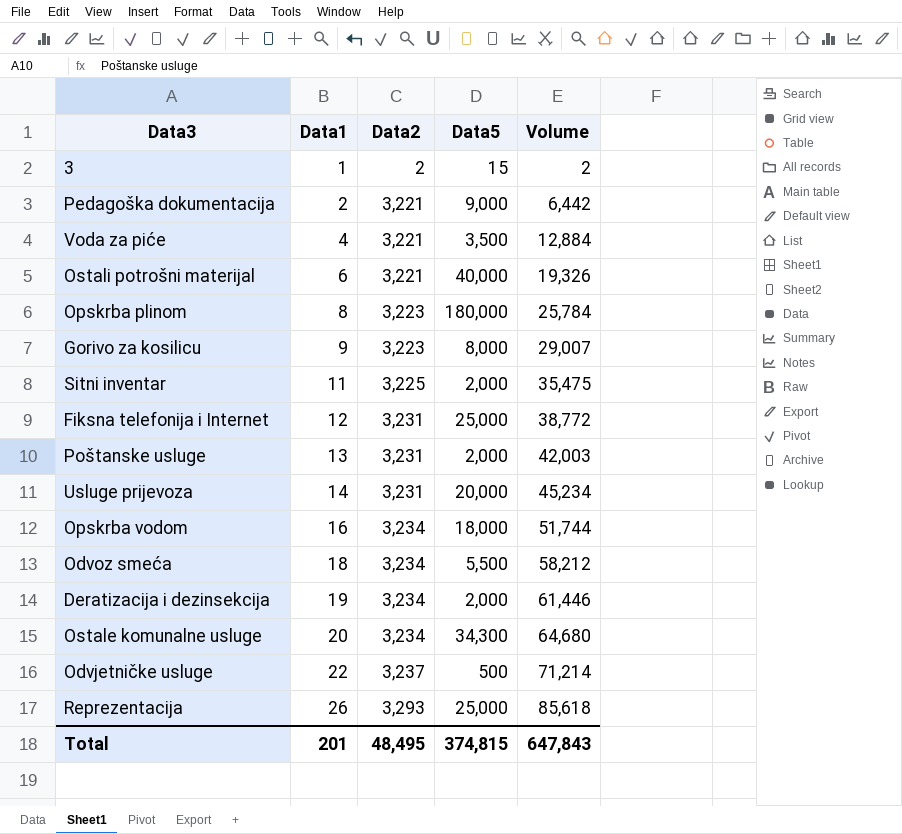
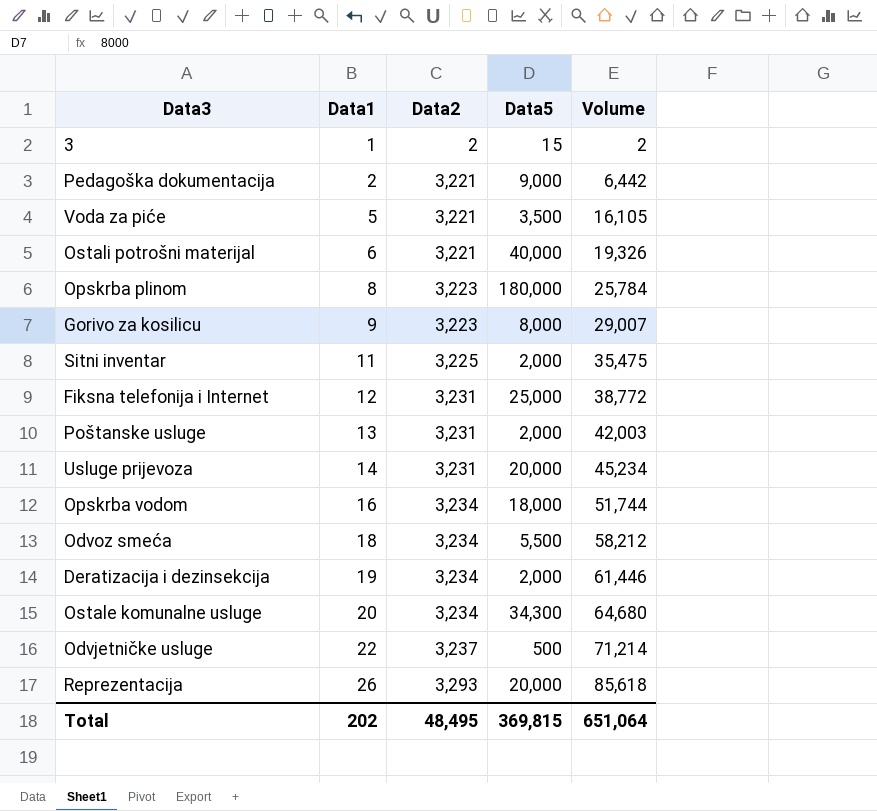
Voda za piće | Data1: 4 -> 5
Voda za piće | Volume: 12,884 -> 16,105
Reprezentacija | Data5: 25,000 -> 20,000
Total | Data1: 201 -> 202
Total | Data5: 374,815 -> 369,815
Total | Volume: 647,843 -> 651,064

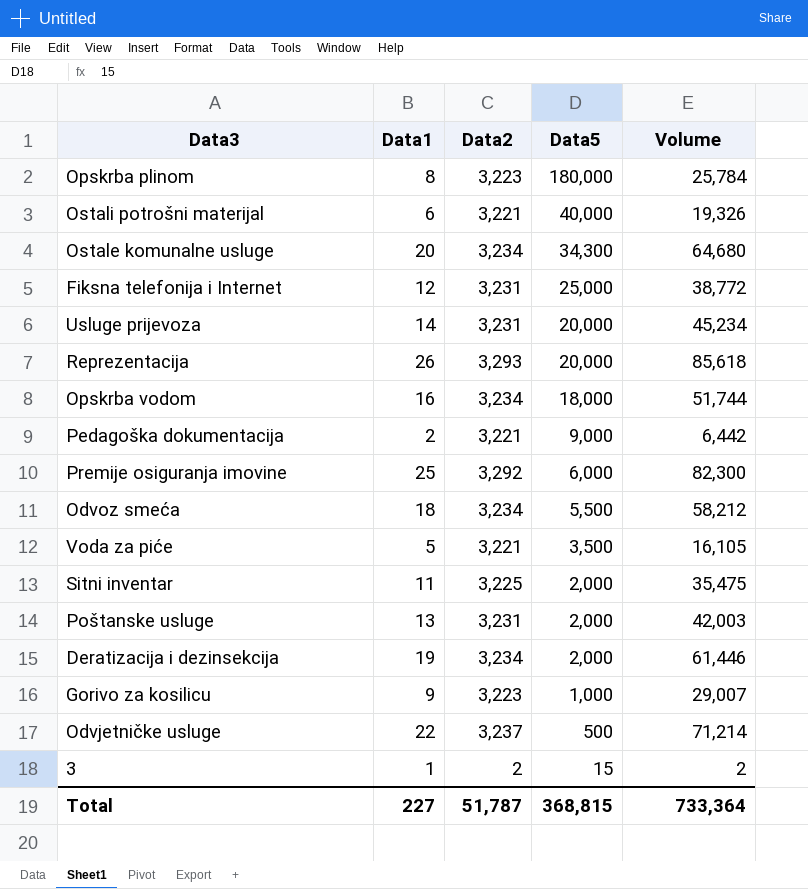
row order: Data1 ascending -> Data5 descending
row Premije osiguranja imovine: none -> 25 | 3,292 | 6,000 | 82,300
Gorivo za kosilicu | Data5: 8,000 -> 1,000
Total | Data1: 202 -> 227
Total | Data2: 48,495 -> 51,787
Total | Data5: 369,815 -> 368,815
Total | Volume: 651,064 -> 733,364

